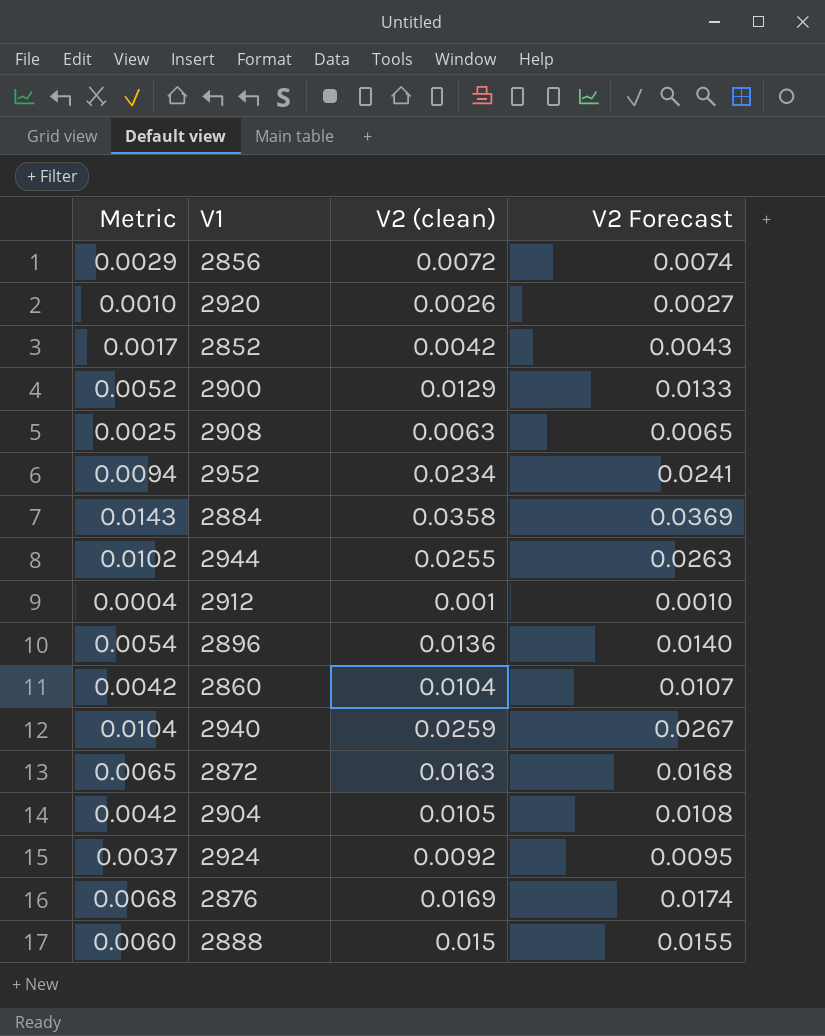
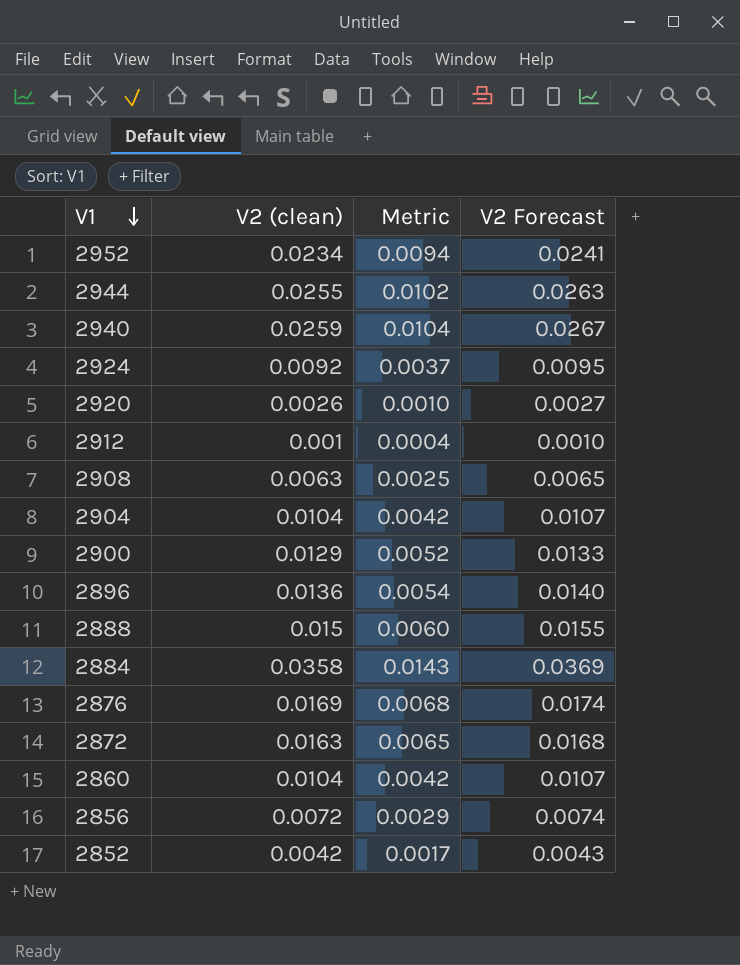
row order: none -> V1 descending
column Metric | position: 1 -> 3
2904 | V2 (clean): 0.0105 -> 0.0104
2904 | V2 Forecast: 0.0108 -> 0.0107

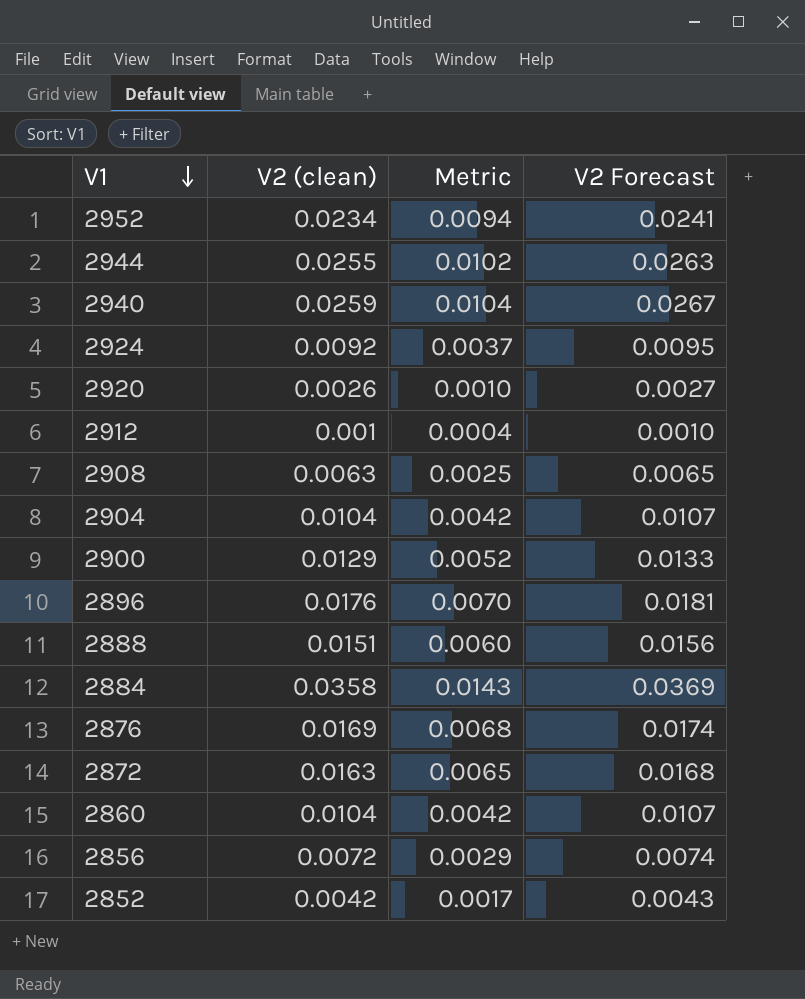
2896 | V2 (clean): 0.0136 -> 0.0176
2896 | Metric: 0.0054 -> 0.0070
2896 | V2 Forecast: 0.0140 -> 0.0181
2888 | V2 (clean): 0.015 -> 0.0151
2888 | V2 Forecast: 0.0155 -> 0.0156

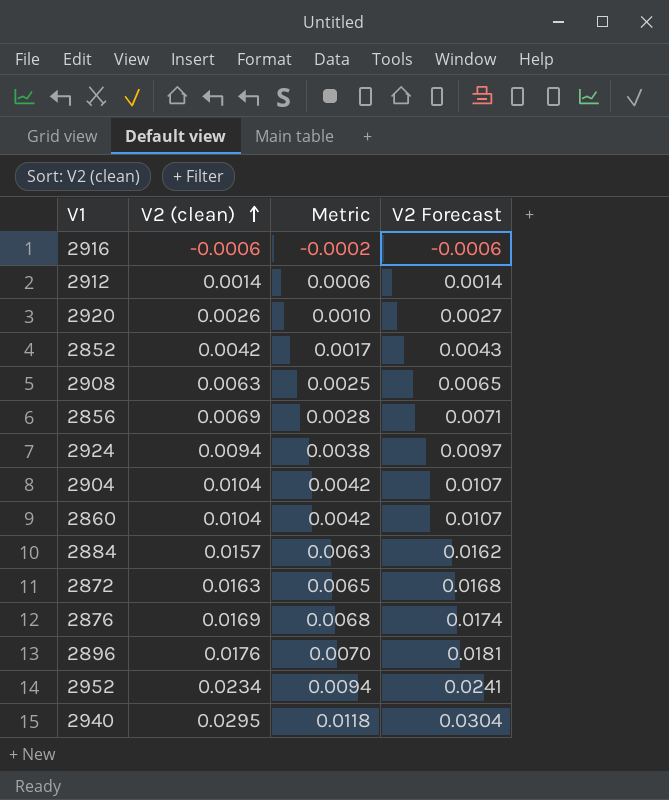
row order: V1 descending -> V2 (clean) ascending
row 2944: 0.0255 | 0.0102 | 0.0263 -> none
row 2900: 0.0129 | 0.0052 | 0.0133 -> none
row 2888: 0.0151 | 0.0060 | 0.0156 -> none
row 2916: none -> -0.0006 | -0.0002 | -0.0006
2912 | V2 (clean): 0.001 -> 0.0014
2912 | Metric: 0.0004 -> 0.0006
2912 | V2 Forecast: 0.0010 -> 0.0014
2856 | V2 (clean): 0.0072 -> 0.0069
2856 | Metric: 0.0029 -> 0.0028
2856 | V2 Forecast: 0.0074 -> 0.0071
2924 | V2 (clean): 0.0092 -> 0.0094
2924 | Metric: 0.0037 -> 0.0038
2924 | V2 Forecast: 0.0095 -> 0.0097
2884 | V2 (clean): 0.0358 -> 0.0157
2884 | Metric: 0.0143 -> 0.0063
2884 | V2 Forecast: 0.0369 -> 0.0162
2940 | V2 (clean): 0.0259 -> 0.0295
2940 | Metric: 0.0104 -> 0.0118
2940 | V2 Forecast: 0.0267 -> 0.0304

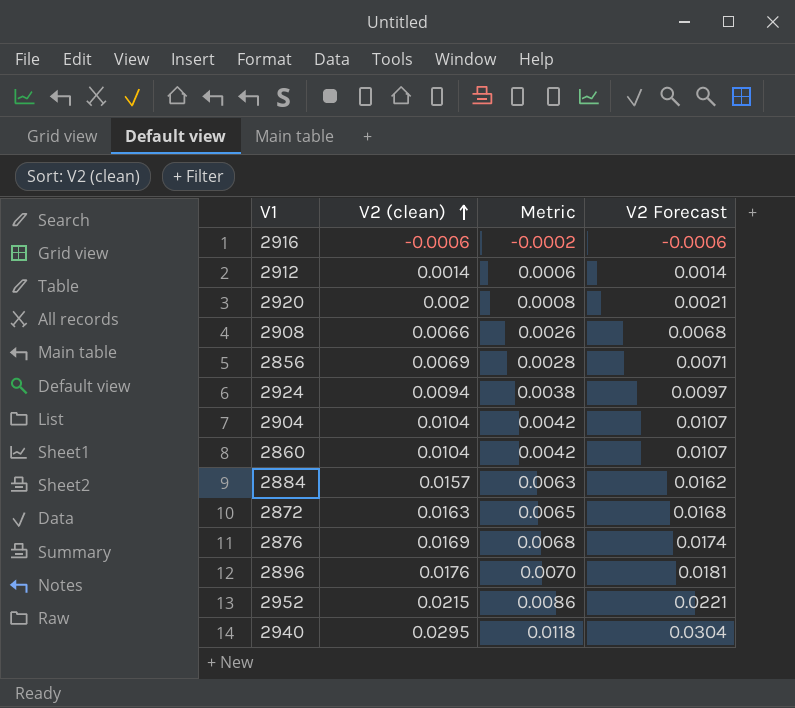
row 2852: 0.0042 | 0.0017 | 0.0043 -> none
2920 | V2 (clean): 0.0026 -> 0.002
2920 | Metric: 0.0010 -> 0.0008
2920 | V2 Forecast: 0.0027 -> 0.0021
2908 | V2 (clean): 0.0063 -> 0.0066
2908 | Metric: 0.0025 -> 0.0026
2908 | V2 Forecast: 0.0065 -> 0.0068
2952 | V2 (clean): 0.0234 -> 0.0215
2952 | Metric: 0.0094 -> 0.0086
2952 | V2 Forecast: 0.0241 -> 0.0221

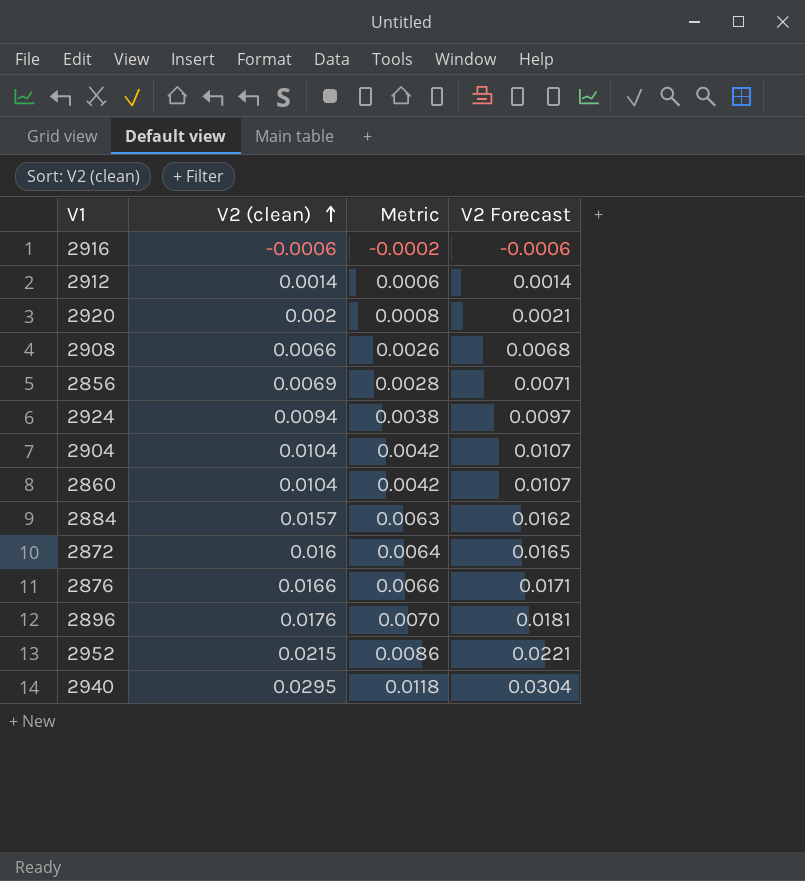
2872 | V2 (clean): 0.0163 -> 0.016
2872 | Metric: 0.0065 -> 0.0064
2872 | V2 Forecast: 0.0168 -> 0.0165
2876 | V2 (clean): 0.0169 -> 0.0166
2876 | Metric: 0.0068 -> 0.0066
2876 | V2 Forecast: 0.0174 -> 0.0171

